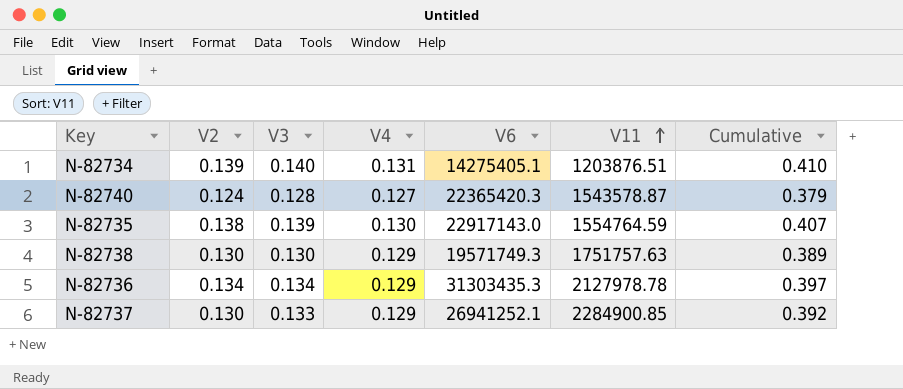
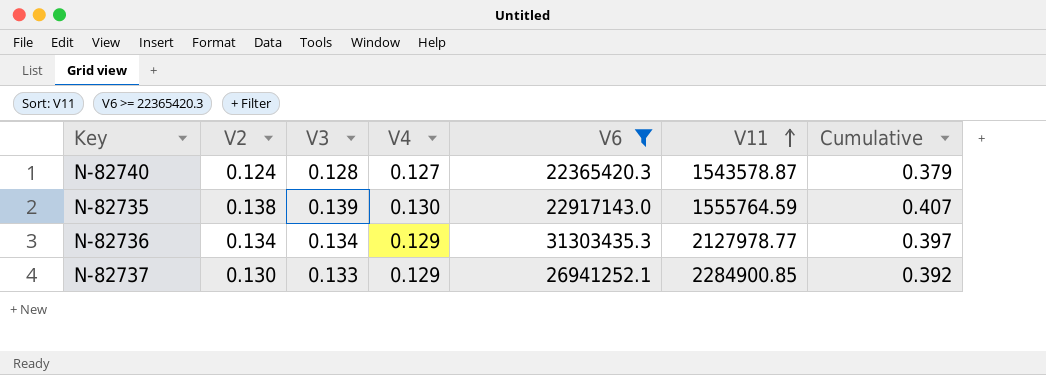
filter: none -> V6 >= 22365420.3
N-82735 | V11: 1554764.59 -> 1555764.59
N-82736 | V11: 2127978.78 -> 2127978.77

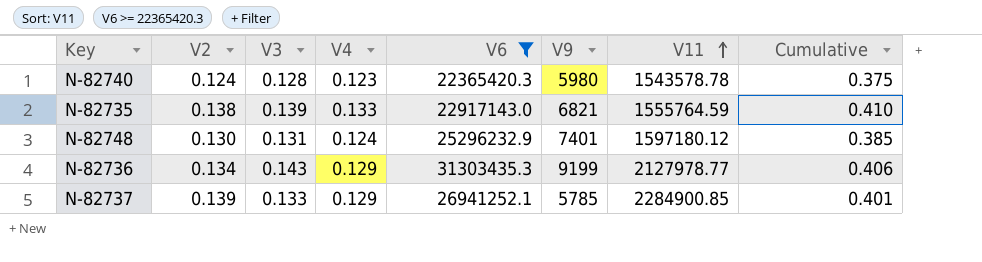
column V9 | position: none -> 6
N-82740 | V4: 0.127 -> 0.123
N-82740 | V11: 1543578.87 -> 1543578.78
N-82740 | Cumulative: 0.379 -> 0.375
N-82735 | V4: 0.130 -> 0.133
N-82735 | Cumulative: 0.407 -> 0.410
row N-82748: none -> 0.130 | 0.131 | 0.124 | 25296232.9 | 7401 | 1597180.12 | 0.385
N-82736 | V3: 0.134 -> 0.143
N-82736 | Cumulative: 0.397 -> 0.406
N-82737 | V2: 0.130 -> 0.139
N-82737 | Cumulative: 0.392 -> 0.401

